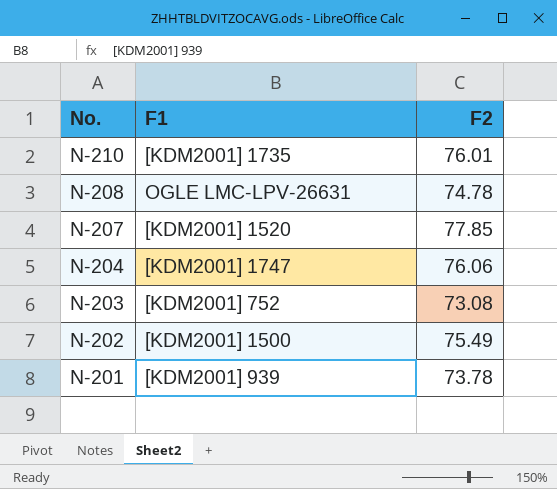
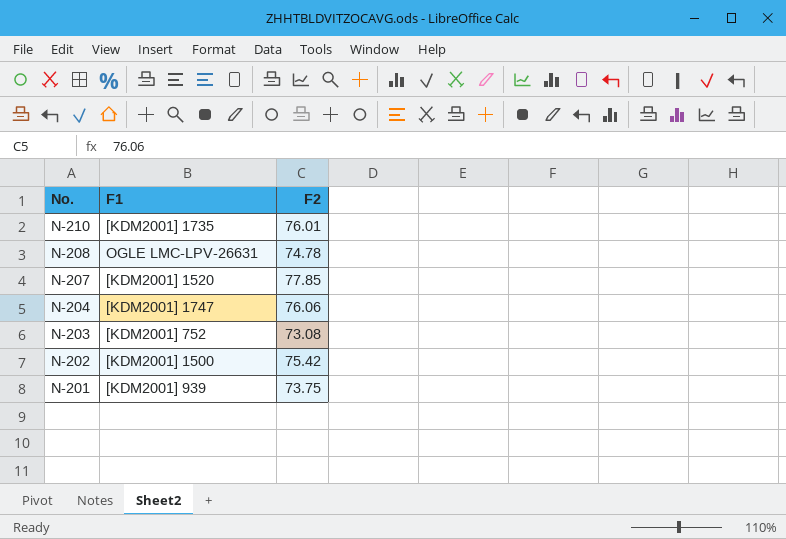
N-202 | F2: 75.49 -> 75.42
N-201 | F2: 73.78 -> 73.75

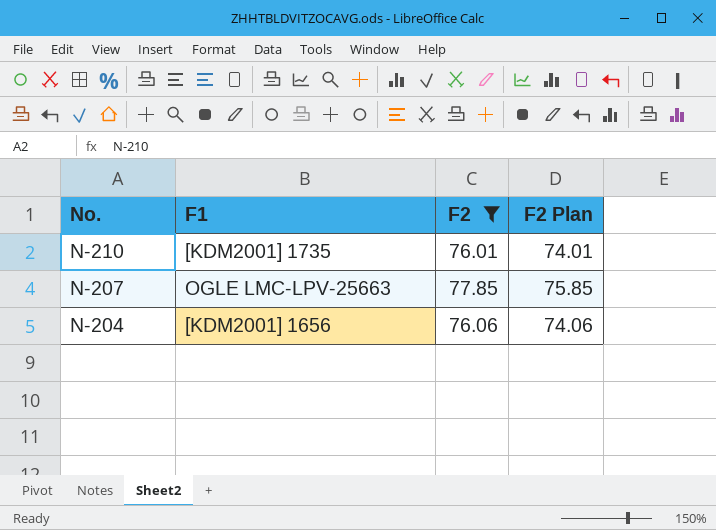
filter: none -> F2 >= 76.01
column F2 Plan | formula: none -> [F2] - 2
N-207 | F1: [KDM2001] 1520 -> OGLE LMC-LPV-25663
N-204 | F1: [KDM2001] 1747 -> [KDM2001] 1656

